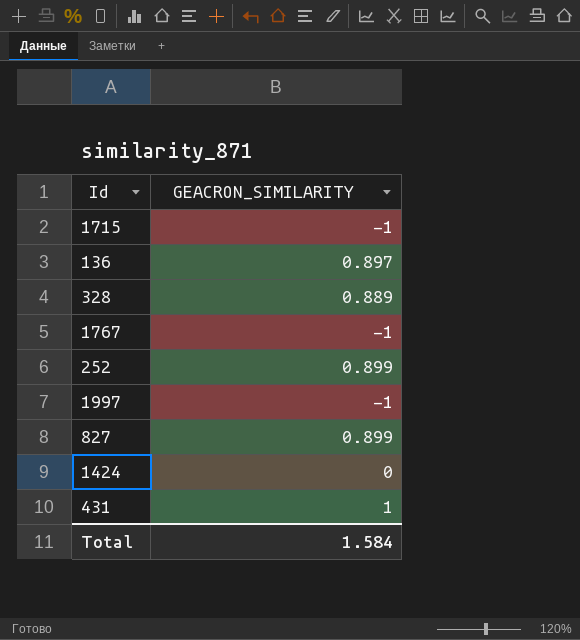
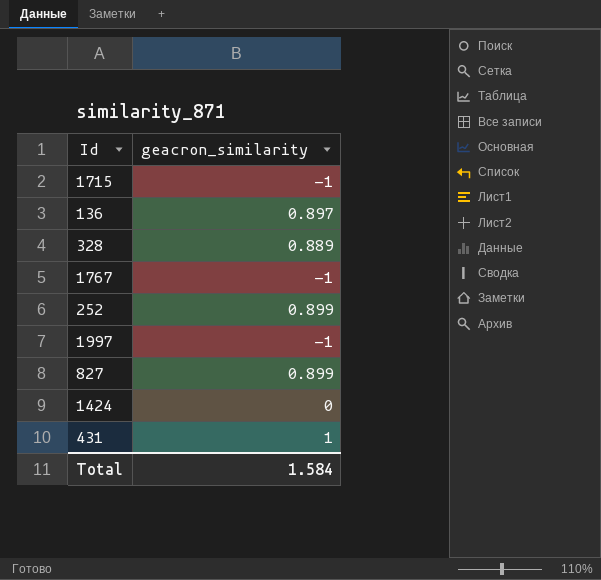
column name: GEACRON_SIMILARITY -> geacron_similarity

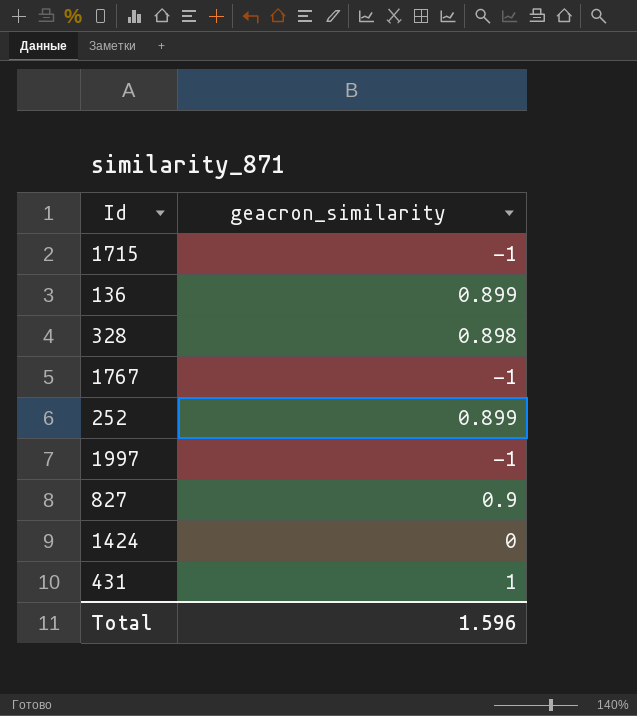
136 | geacron_similarity: 0.897 -> 0.899
328 | geacron_similarity: 0.889 -> 0.898
827 | geacron_similarity: 0.899 -> 0.9
Total | geacron_similarity: 1.584 -> 1.596

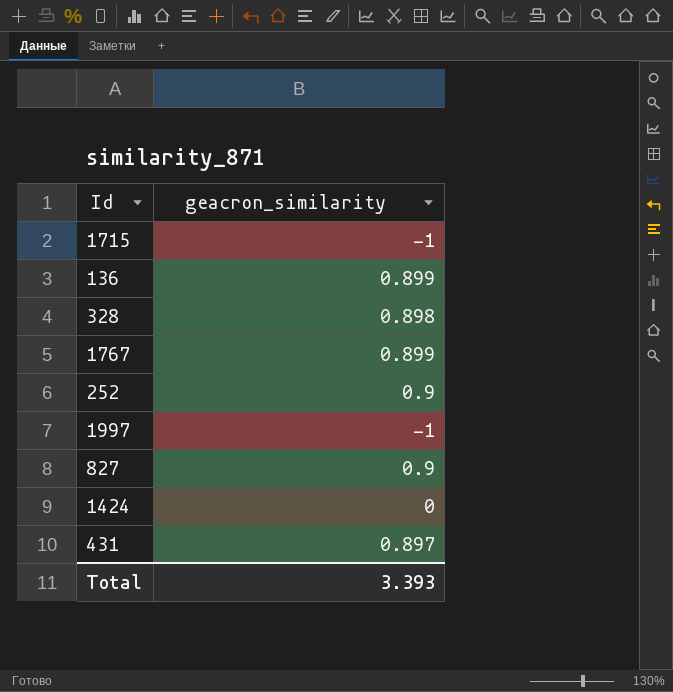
1767 | geacron_similarity: -1 -> 0.899
252 | geacron_similarity: 0.899 -> 0.9
431 | geacron_similarity: 1 -> 0.897
Total | geacron_similarity: 1.596 -> 3.393

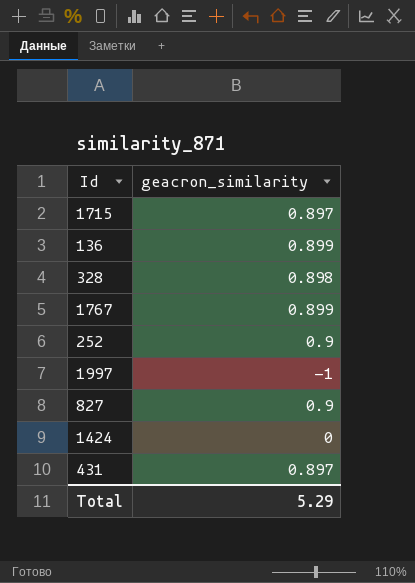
1715 | geacron_similarity: -1 -> 0.897
Total | geacron_similarity: 3.393 -> 5.29

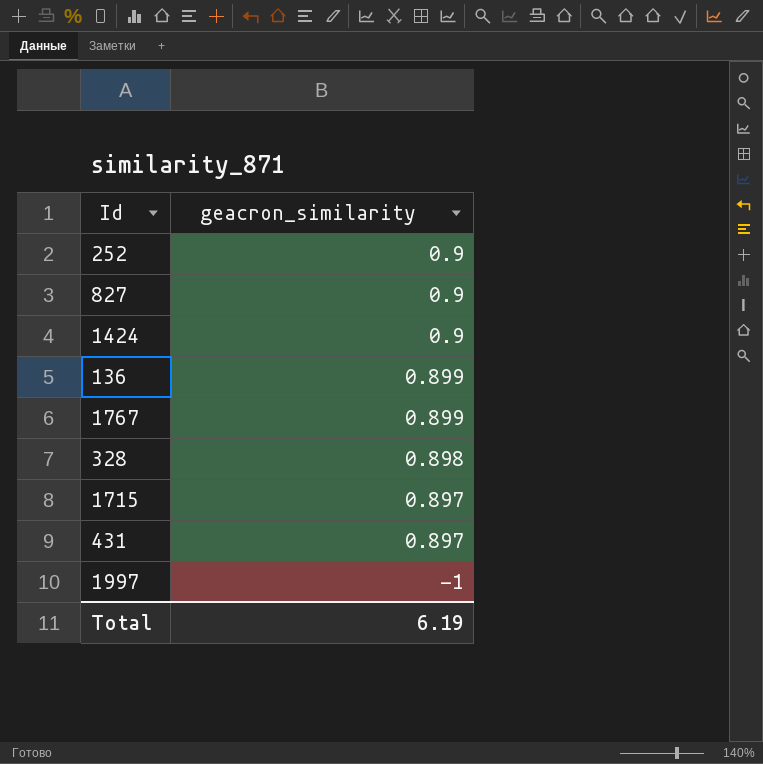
row order: none -> geacron_similarity descending
1424 | geacron_similarity: 0 -> 0.9
Total | geacron_similarity: 5.29 -> 6.19

